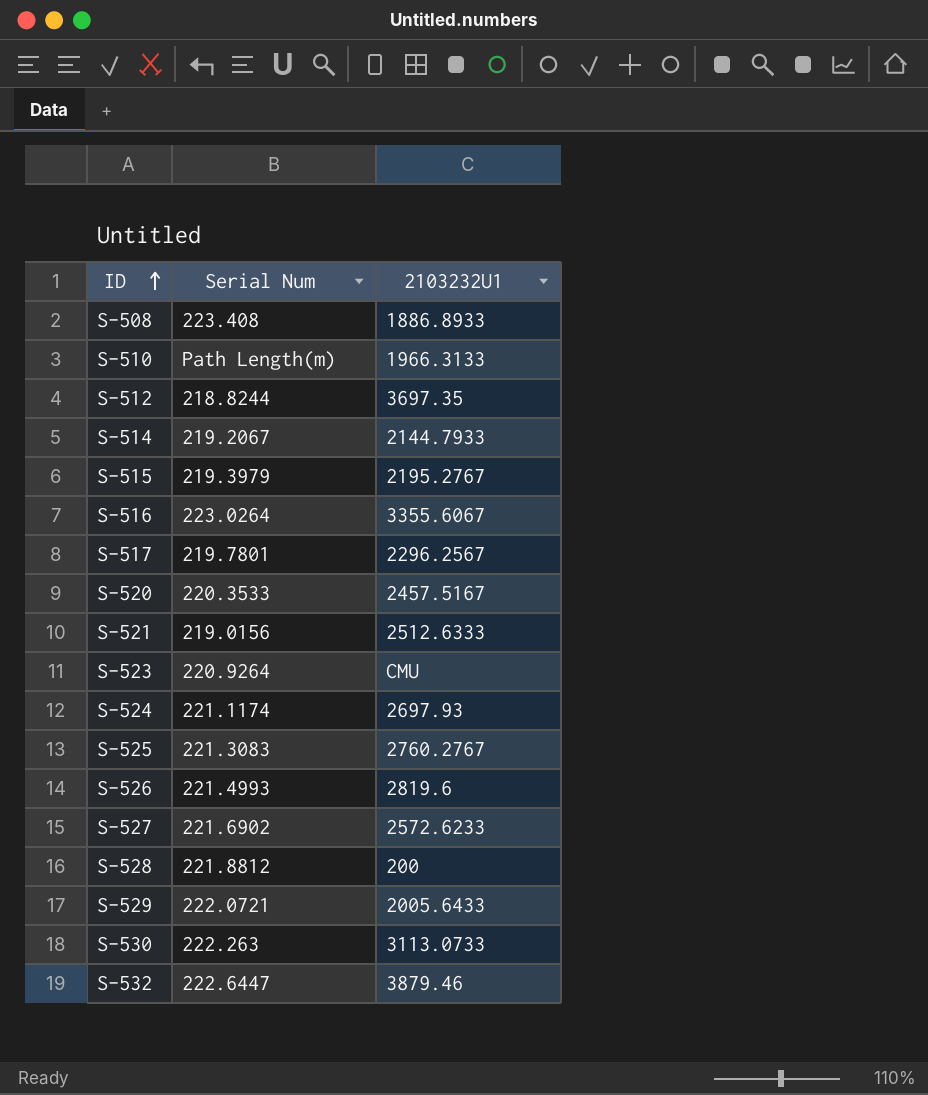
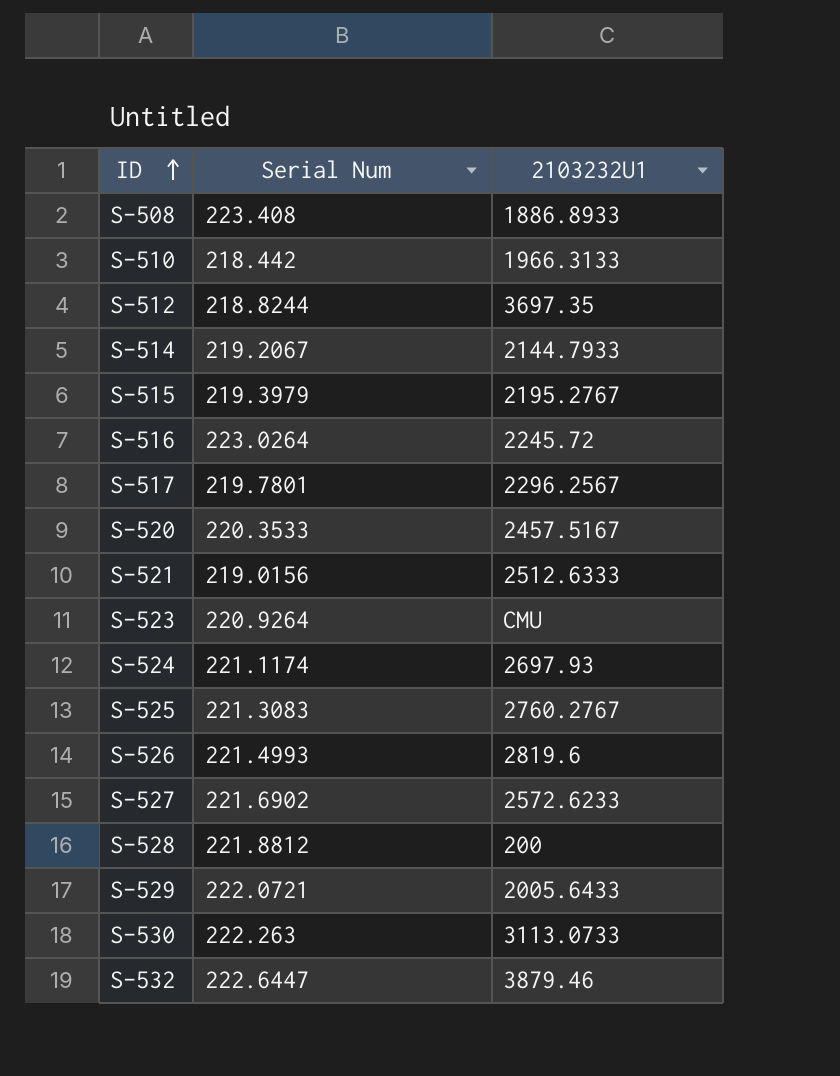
S-510 | Serial Num: Path Length(m) -> 218.442
S-516 | 2103232U1: 3355.6067 -> 2245.72

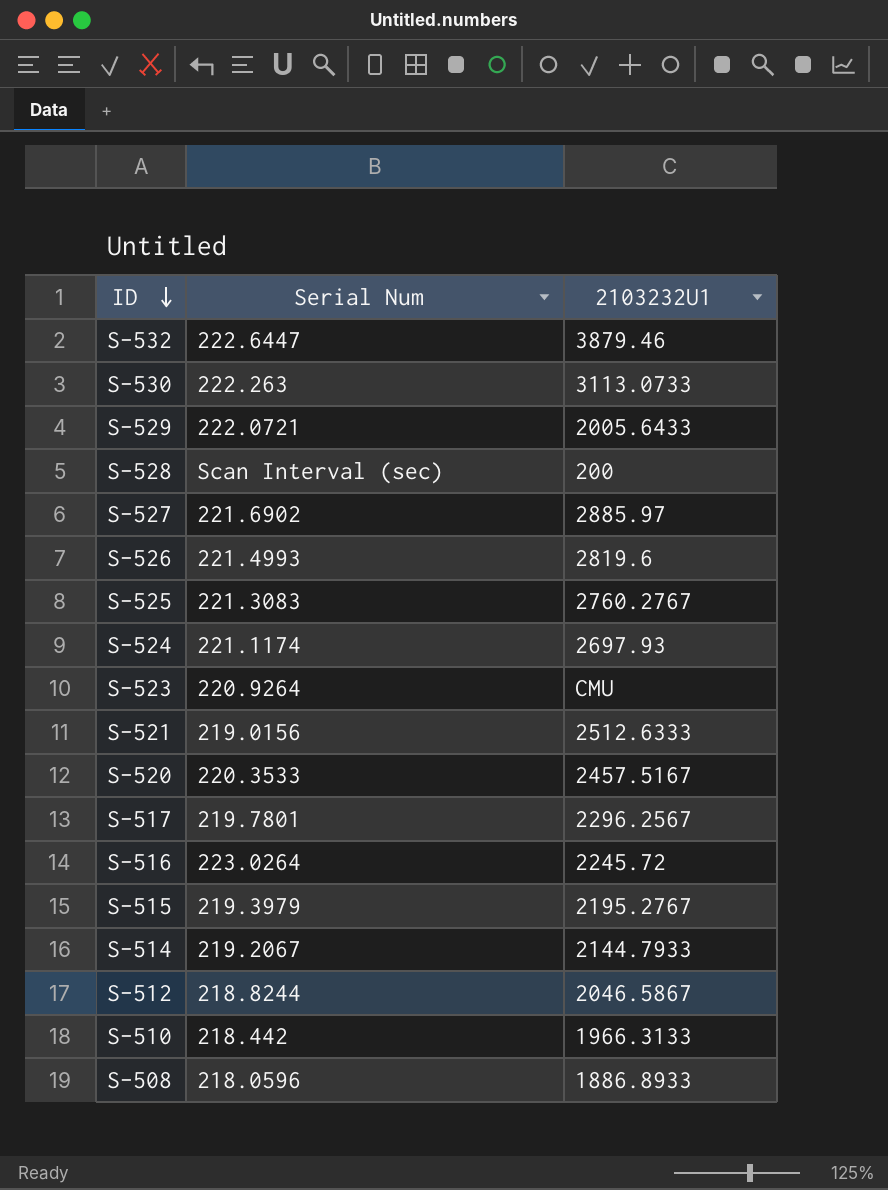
row order: ID ascending -> ID descending
S-528 | Serial Num: 221.8812 -> Scan Interval (sec)
S-527 | 2103232U1: 2572.6233 -> 2885.97
S-512 | 2103232U1: 3697.35 -> 2046.5867
S-508 | Serial Num: 223.408 -> 218.0596

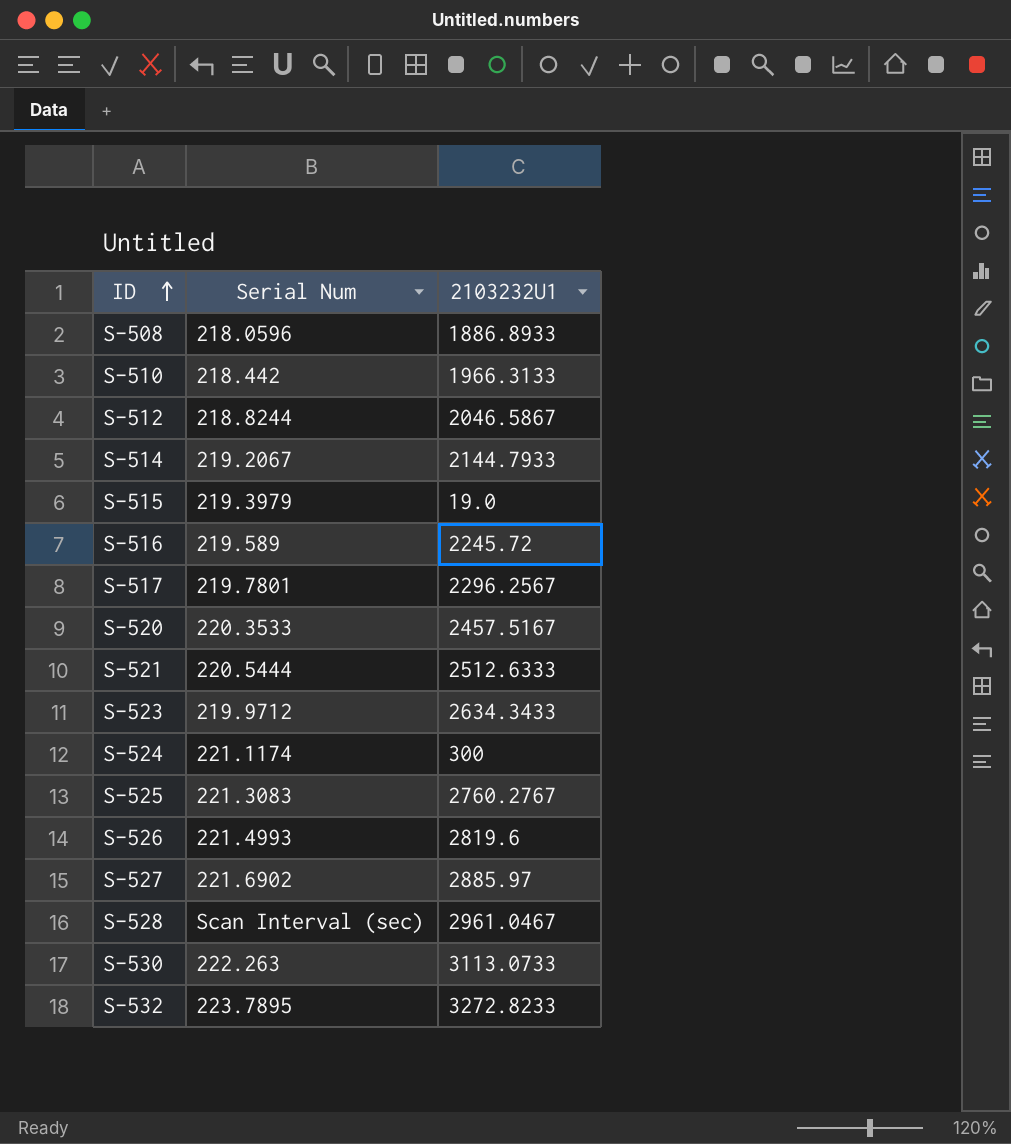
row order: ID descending -> ID ascending
row S-529: 222.0721 | 2005.6433 -> none
S-515 | 2103232U1: 2195.2767 -> 19.0
S-516 | Serial Num: 223.0264 -> 219.589
S-521 | Serial Num: 219.0156 -> 220.5444
S-523 | Serial Num: 220.9264 -> 219.9712
S-523 | 2103232U1: CMU -> 2634.3433
S-524 | 2103232U1: 2697.93 -> 300
S-528 | 2103232U1: 200 -> 2961.0467
S-532 | Serial Num: 222.6447 -> 223.7895
S-532 | 2103232U1: 3879.46 -> 3272.8233

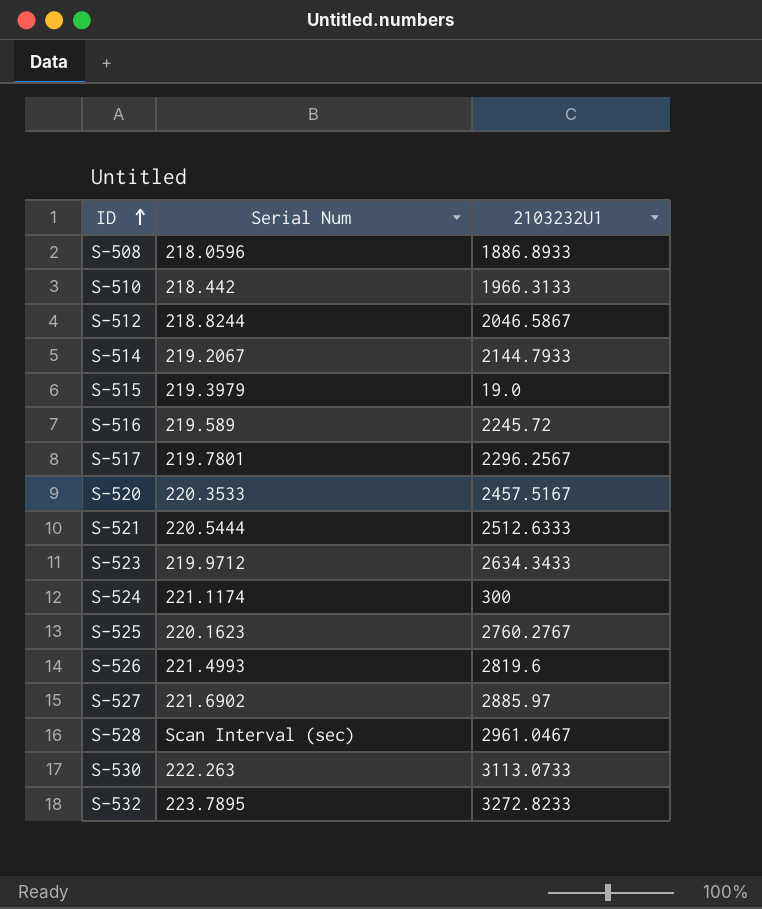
S-525 | Serial Num: 221.3083 -> 220.1623

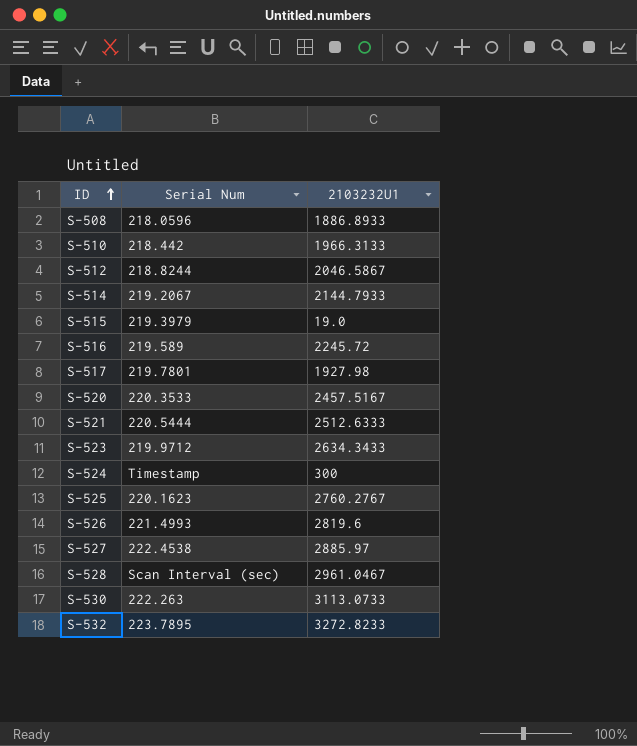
S-517 | 2103232U1: 2296.2567 -> 1927.98
S-524 | Serial Num: 221.1174 -> Timestamp
S-527 | Serial Num: 221.6902 -> 222.4538

